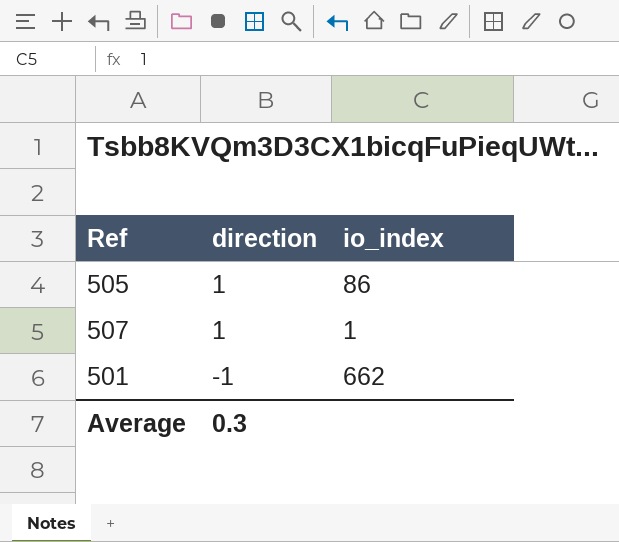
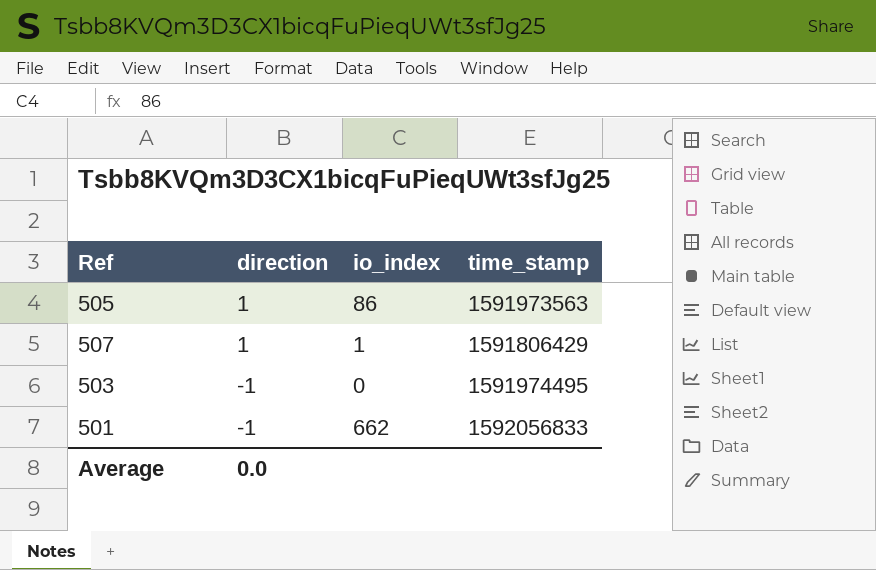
column time_stamp | position: none -> 4
row 503: none -> -1 | 0 | 1591974495
Average | direction: 0.3 -> 0.0

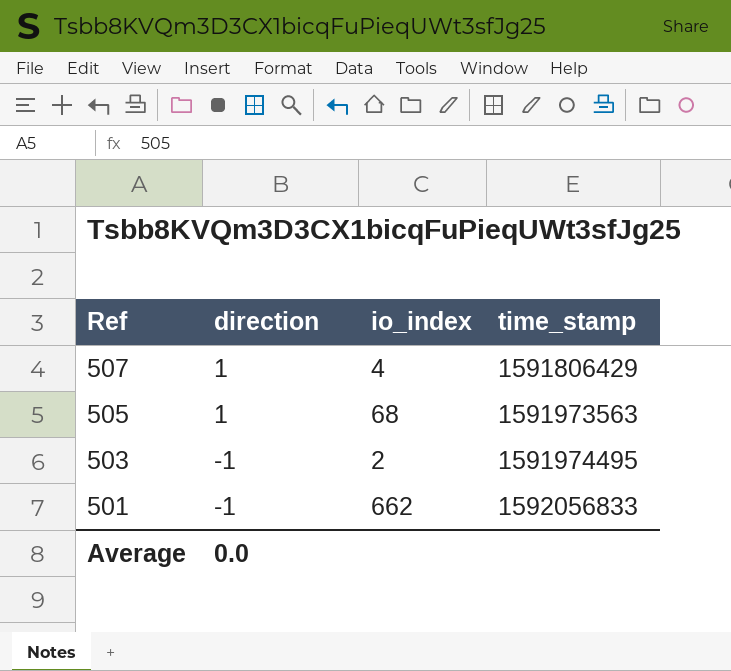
row order: direction descending -> Ref descending
507 | io_index: 1 -> 4
505 | io_index: 86 -> 68
503 | io_index: 0 -> 2

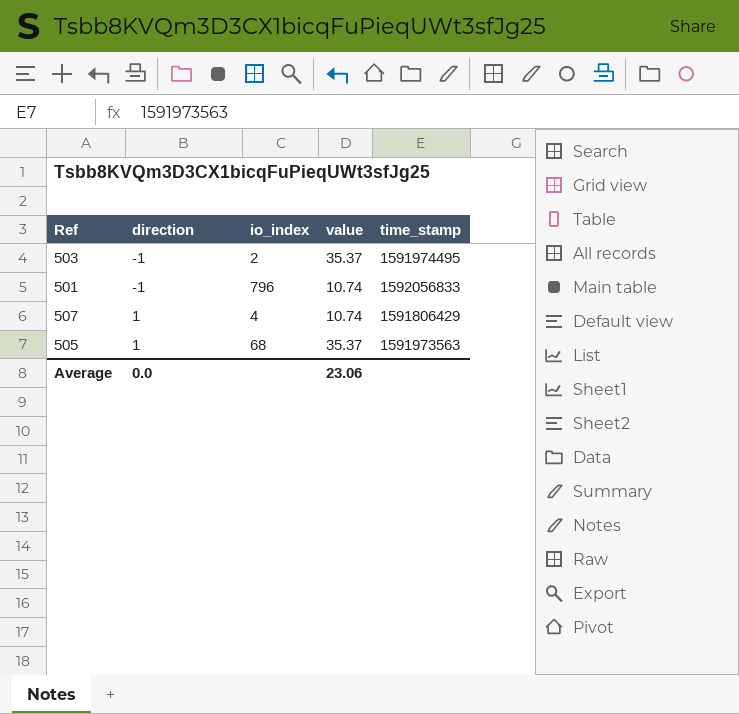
row order: Ref descending -> direction ascending
column value | position: none -> 4
501 | io_index: 662 -> 796

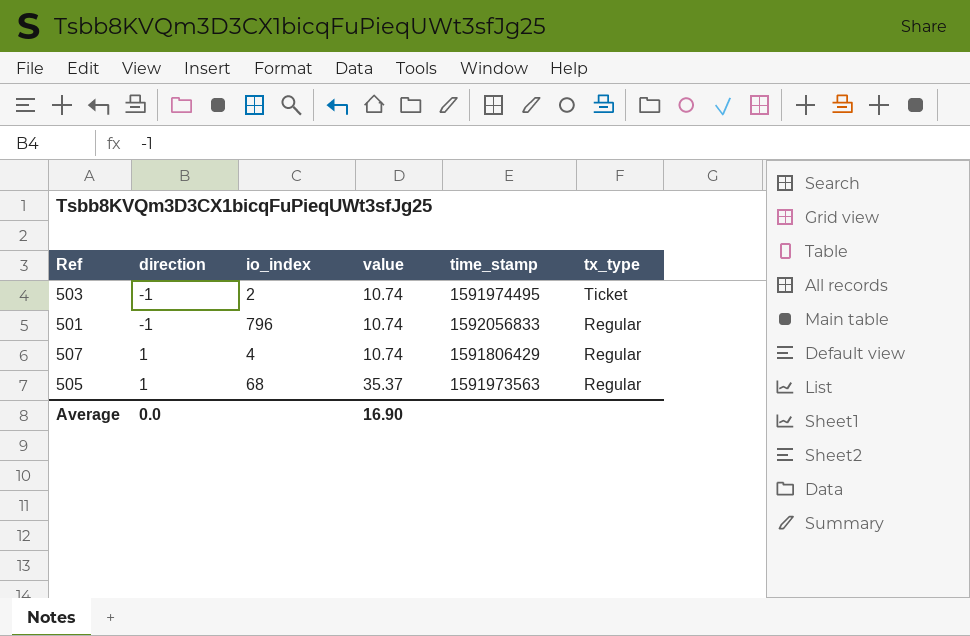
column tx_type | position: none -> 6
503 | value: 35.37 -> 10.74
Average | value: 23.06 -> 16.90

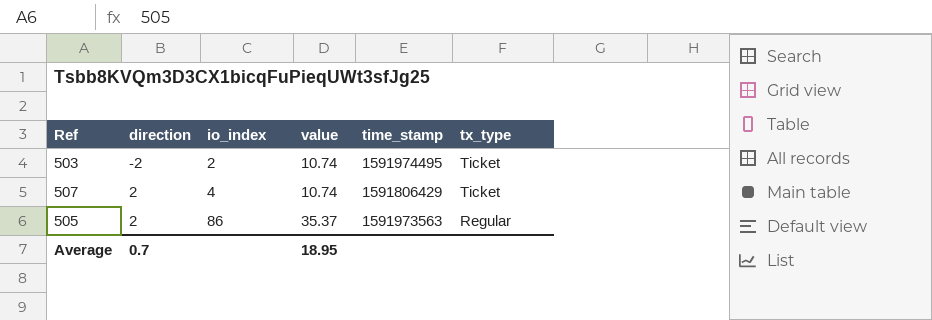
row 501: -1 | 796 | 10.74 | 1592056833 | Regular -> none
503 | direction: -1 -> -2
507 | direction: 1 -> 2
507 | tx_type: Regular -> Ticket
505 | direction: 1 -> 2
505 | io_index: 68 -> 86
Average | direction: 0.0 -> 0.7
Average | value: 16.90 -> 18.95

